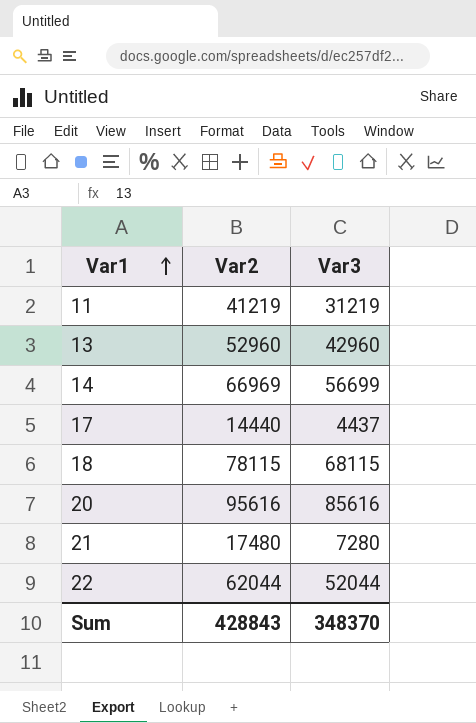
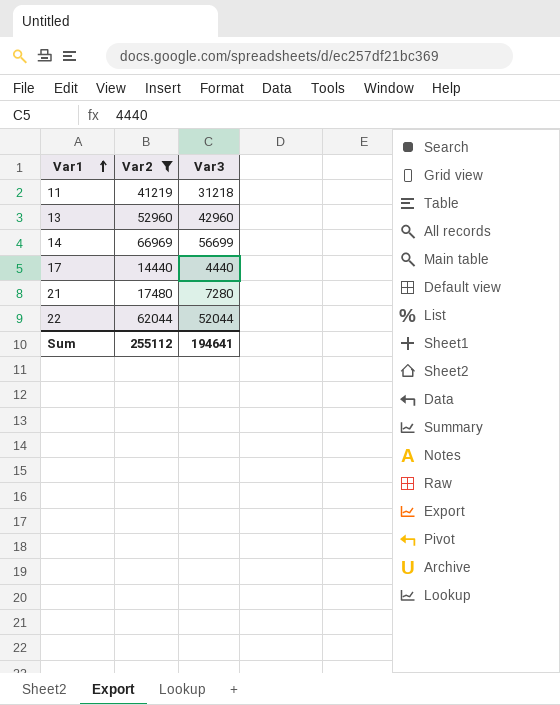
filter: none -> Var2 <= 66969
11 | Var3: 31219 -> 31218
17 | Var3: 4437 -> 4440
Sum | Var2: 428843 -> 255112
Sum | Var3: 348370 -> 194641

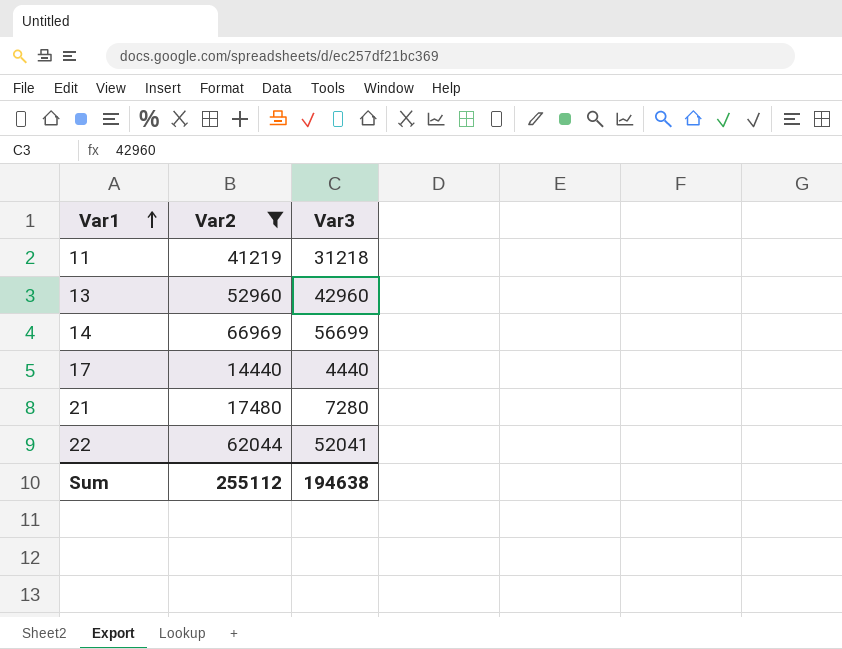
22 | Var3: 52044 -> 52041
Sum | Var3: 194641 -> 194638

